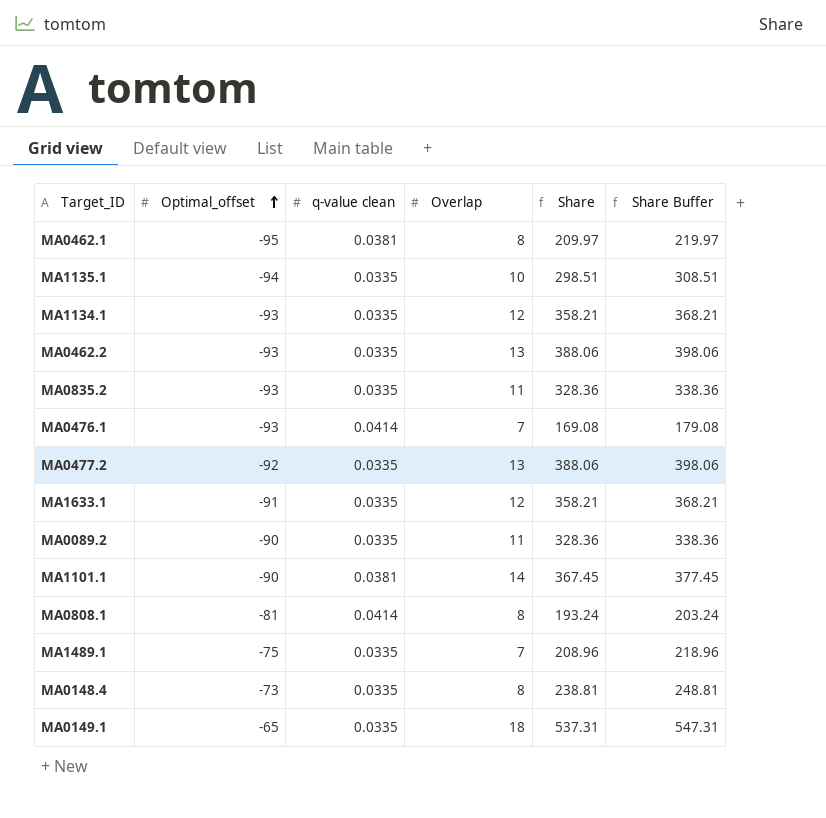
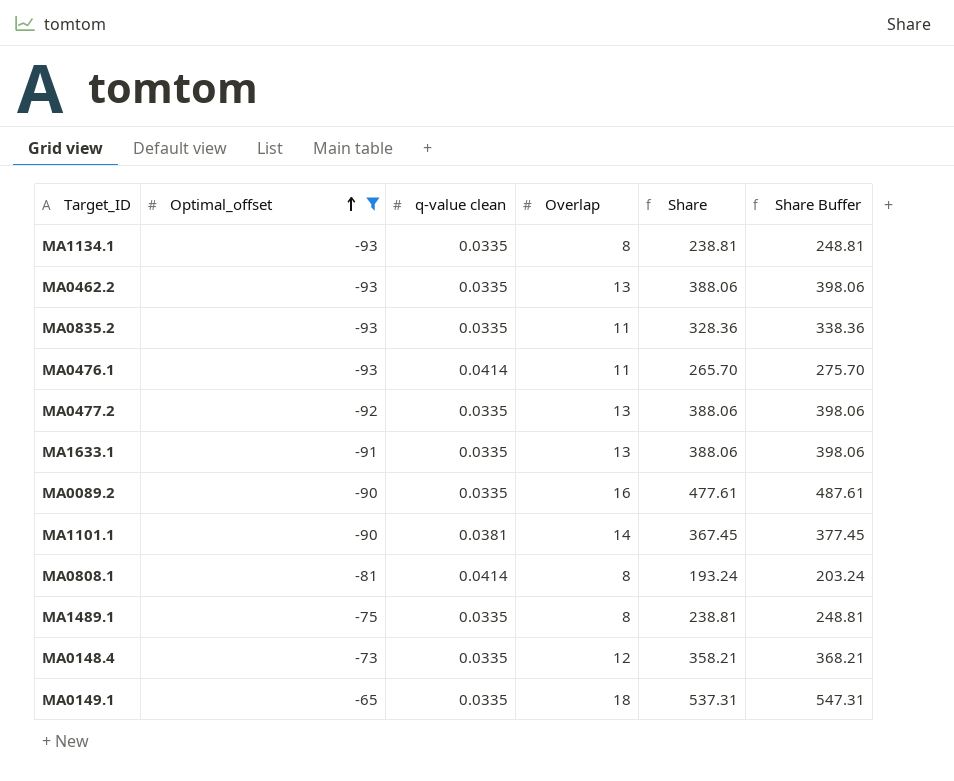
filter: none -> Optimal_offset >= -93
MA1134.1 | Overlap: 12 -> 8
MA1134.1 | Share: 358.21 -> 238.81
MA1134.1 | Share Buffer: 368.21 -> 248.81
MA0476.1 | Overlap: 7 -> 11
MA0476.1 | Share: 169.08 -> 265.70
MA0476.1 | Share Buffer: 179.08 -> 275.70
MA1633.1 | Overlap: 12 -> 13
MA1633.1 | Share: 358.21 -> 388.06
MA1633.1 | Share Buffer: 368.21 -> 398.06
MA0089.2 | Overlap: 11 -> 16
MA0089.2 | Share: 328.36 -> 477.61
MA0089.2 | Share Buffer: 338.36 -> 487.61
MA1489.1 | Overlap: 7 -> 8
MA1489.1 | Share: 208.96 -> 238.81
MA1489.1 | Share Buffer: 218.96 -> 248.81
MA0148.4 | Overlap: 8 -> 12
MA0148.4 | Share: 238.81 -> 358.21
MA0148.4 | Share Buffer: 248.81 -> 368.21

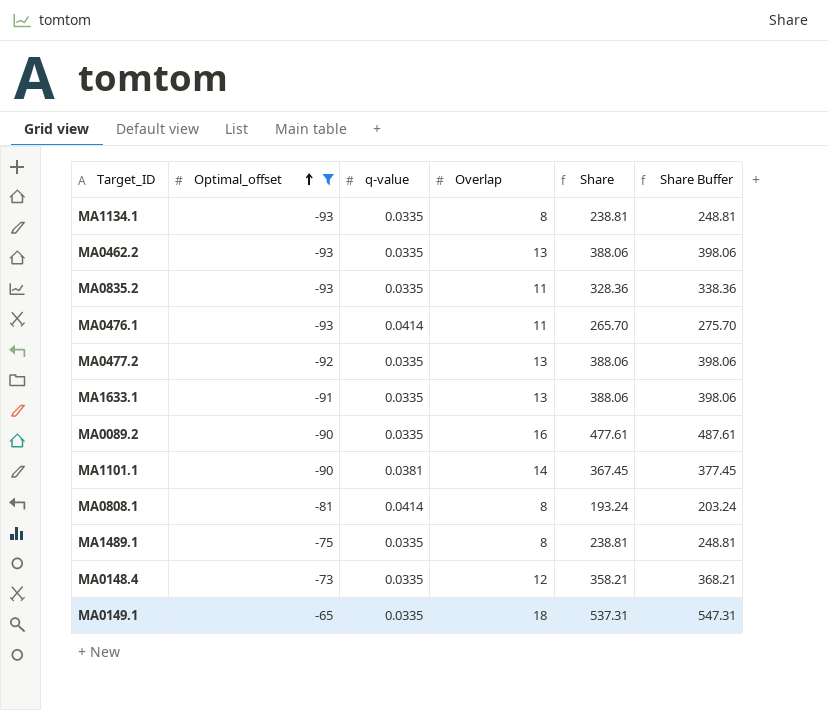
column name: q-value clean -> q-value

